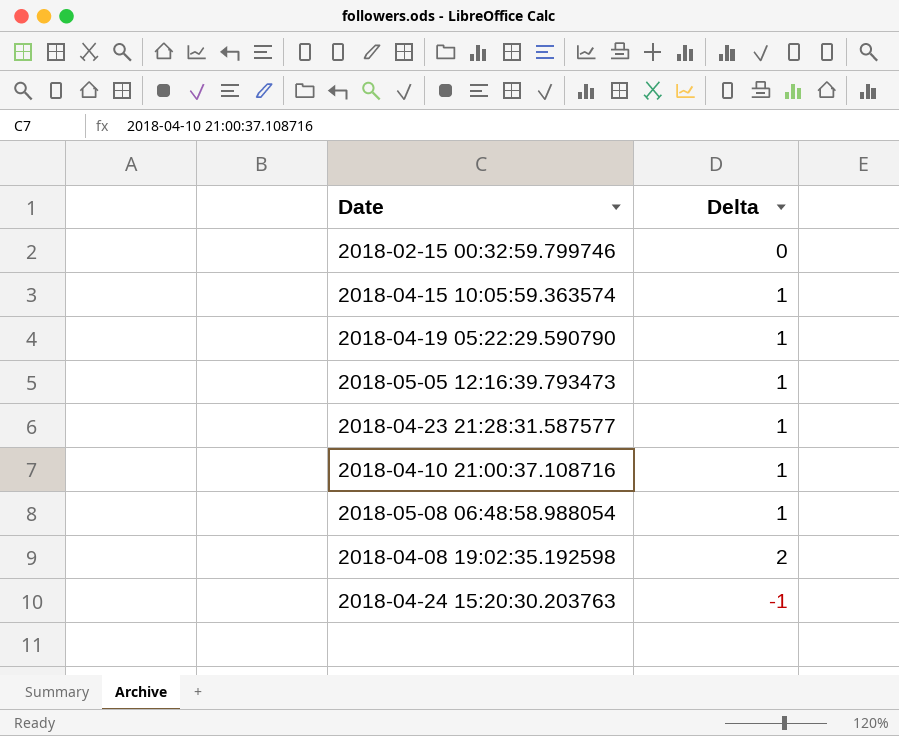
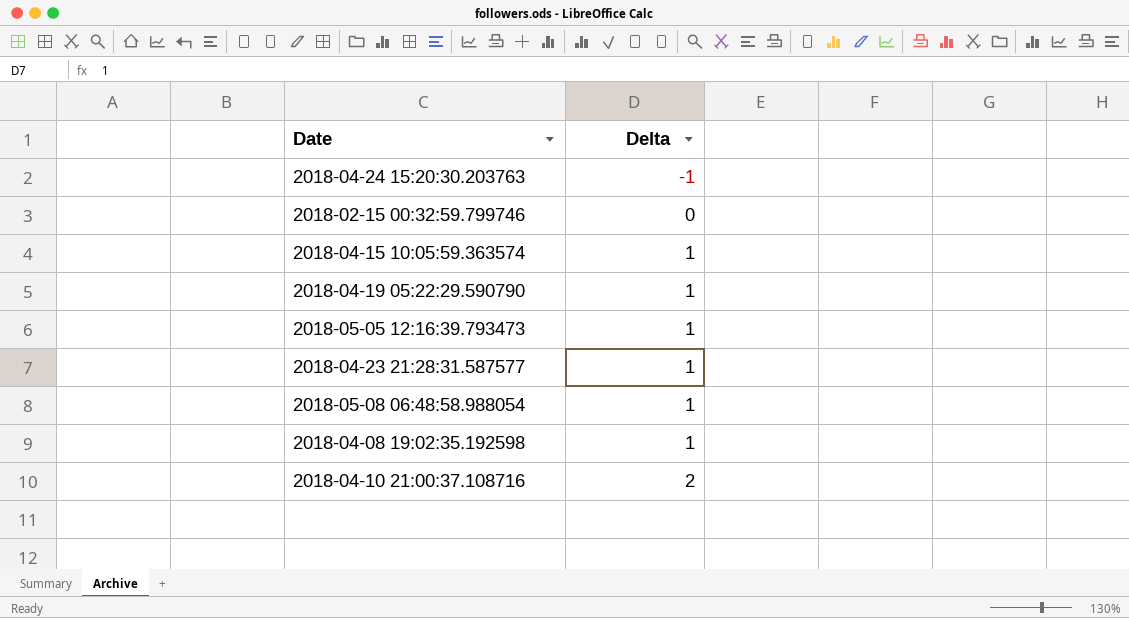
row order: none -> Delta ascending
2018-04-08 19:02:35.192598 | Delta: 2 -> 1
2018-04-10 21:00:37.108716 | Delta: 1 -> 2

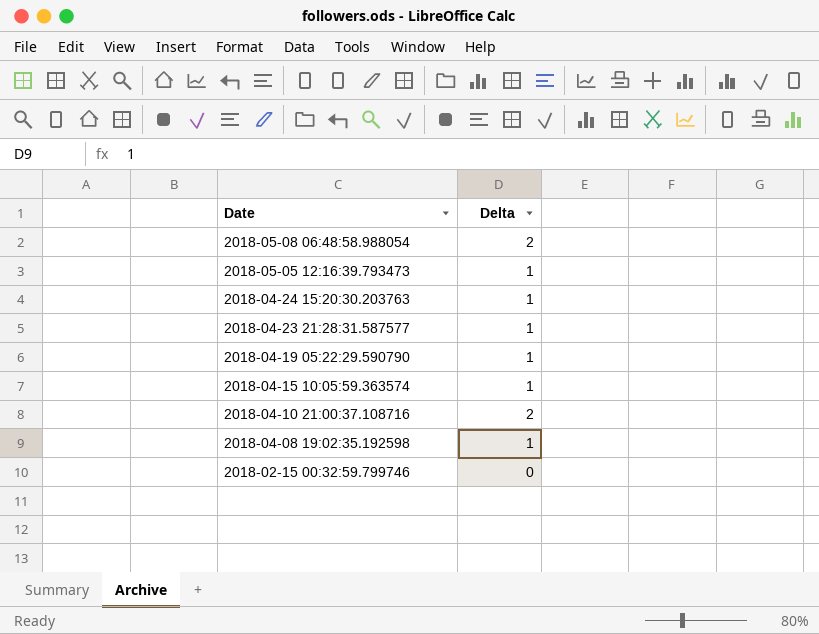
row order: Delta ascending -> Date descending
2018-05-08 06:48:58.988054 | Delta: 1 -> 2
2018-04-24 15:20:30.203763 | Delta: -1 -> 1

